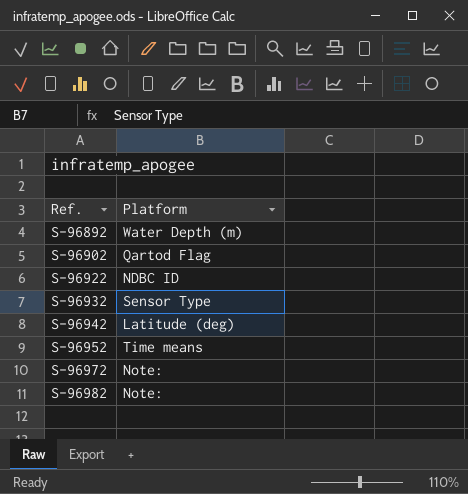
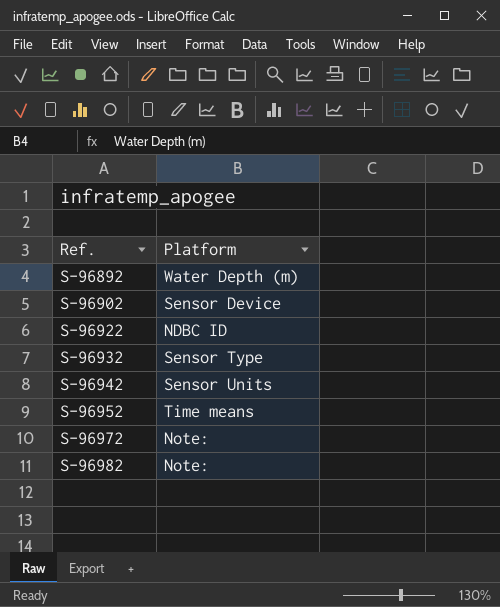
S-96902 | Platform: Qartod Flag -> Sensor Device
S-96942 | Platform: Latitude (deg) -> Sensor Units

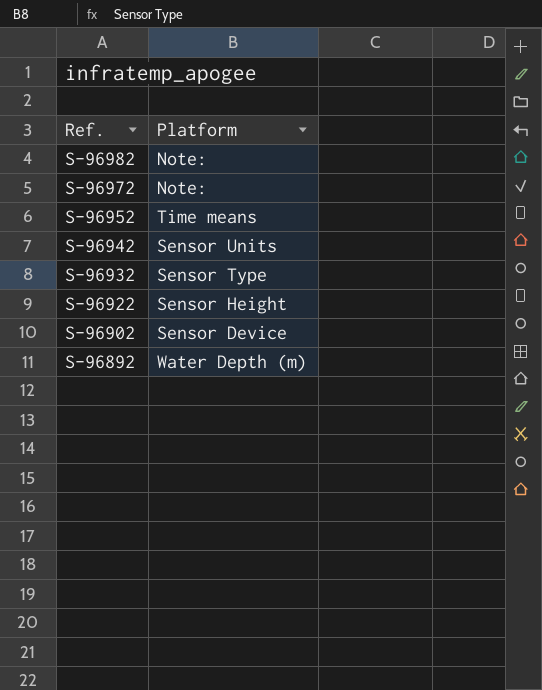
row order: Ref. ascending -> Ref. descending
S-96922 | Platform: NDBC ID -> Sensor Height

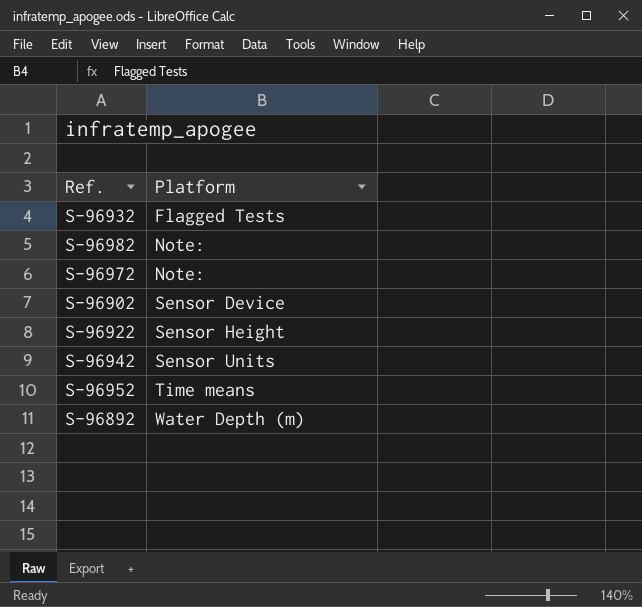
row order: Ref. descending -> Platform ascending
S-96932 | Platform: Sensor Type -> Flagged Tests

